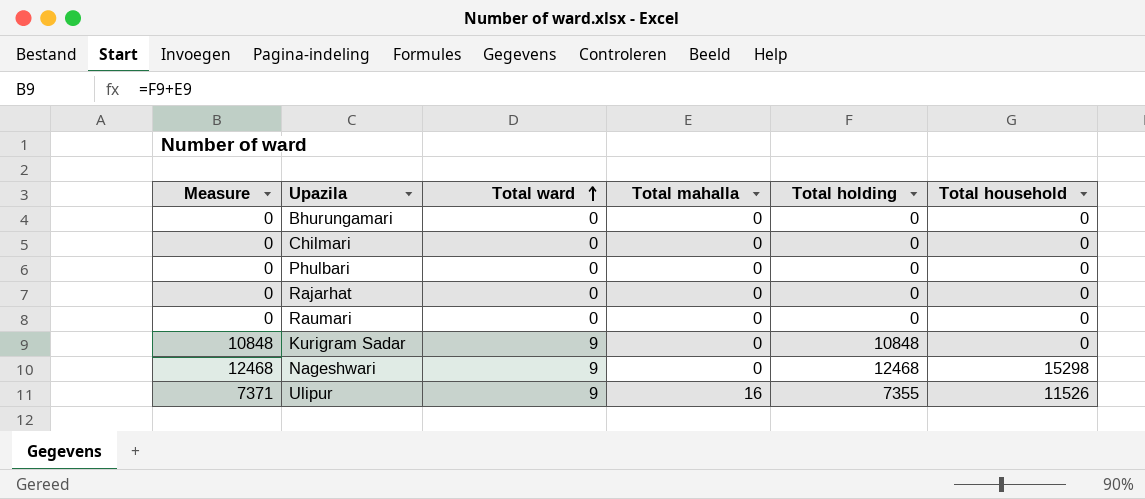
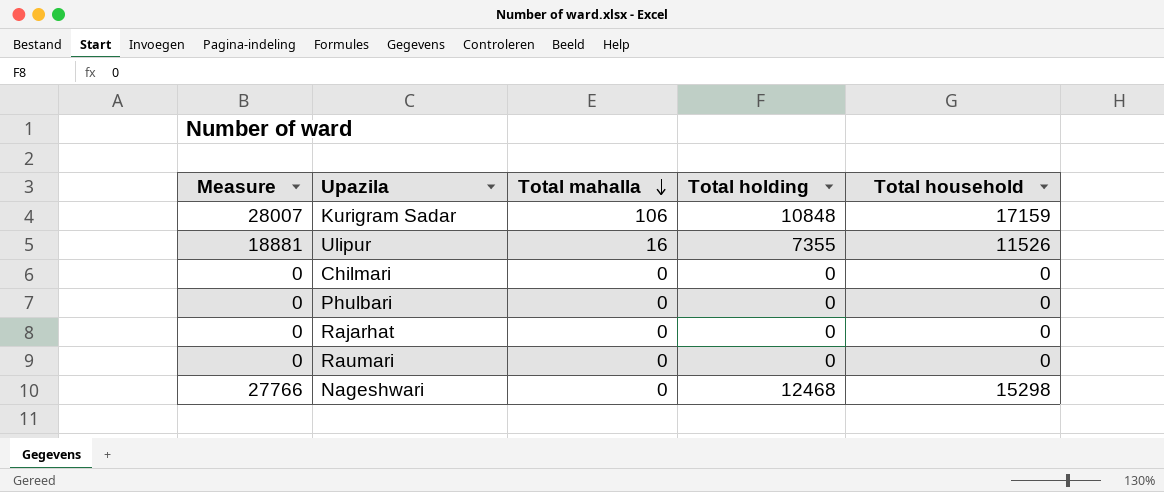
row order: Total ward ascending -> Total mahalla descending
column Total ward | position: 3 -> none
column Measure | formula: [Total mahalla] + [Total holding] -> [Total holding] + [Total household]
row Bhurungamari: 0 | 0 | 0 | 0 | 0 -> none
Kurigram Sadar | Total mahalla: 0 -> 106
Kurigram Sadar | Total household: 0 -> 17159

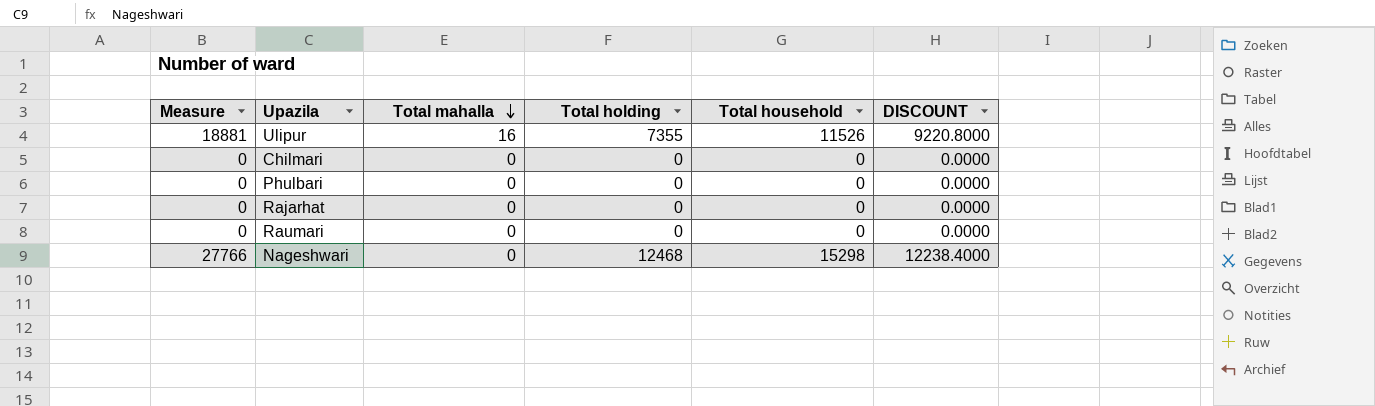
column DISCOUNT | formula: none -> [Total household] * 0.8
row Kurigram Sadar: 28007 | 106 | 10848 | 17159 -> none

